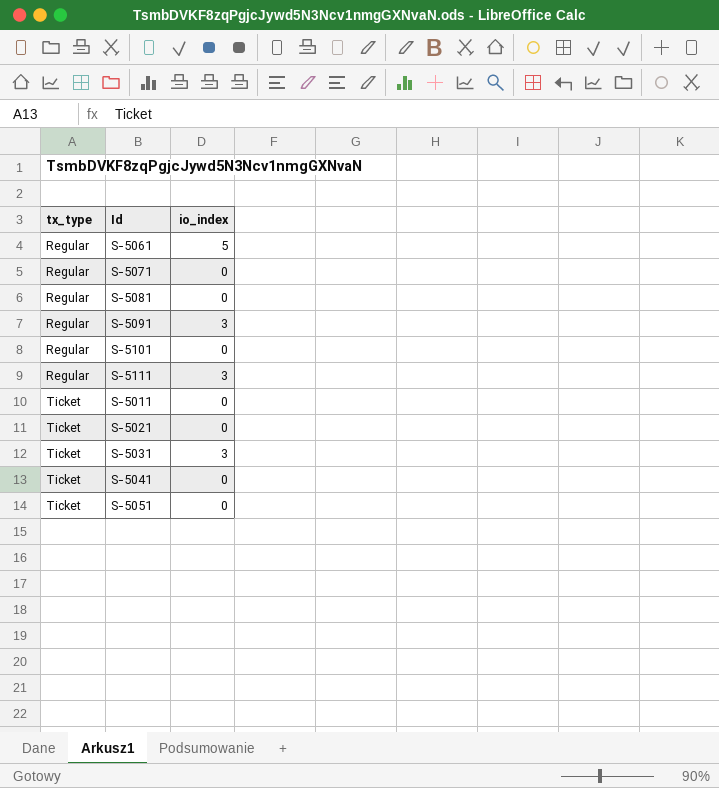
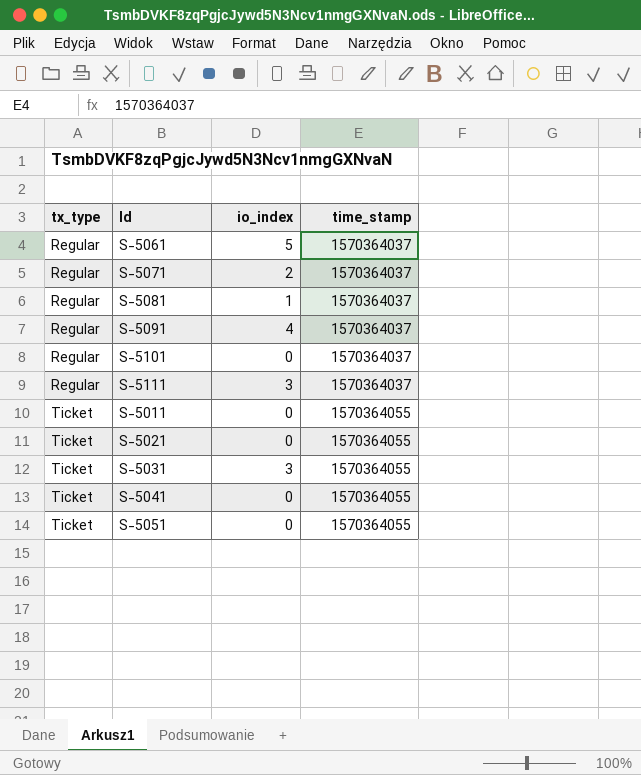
column time_stamp | position: none -> 4
S-5071 | io_index: 0 -> 2
S-5081 | io_index: 0 -> 1
S-5091 | io_index: 3 -> 4

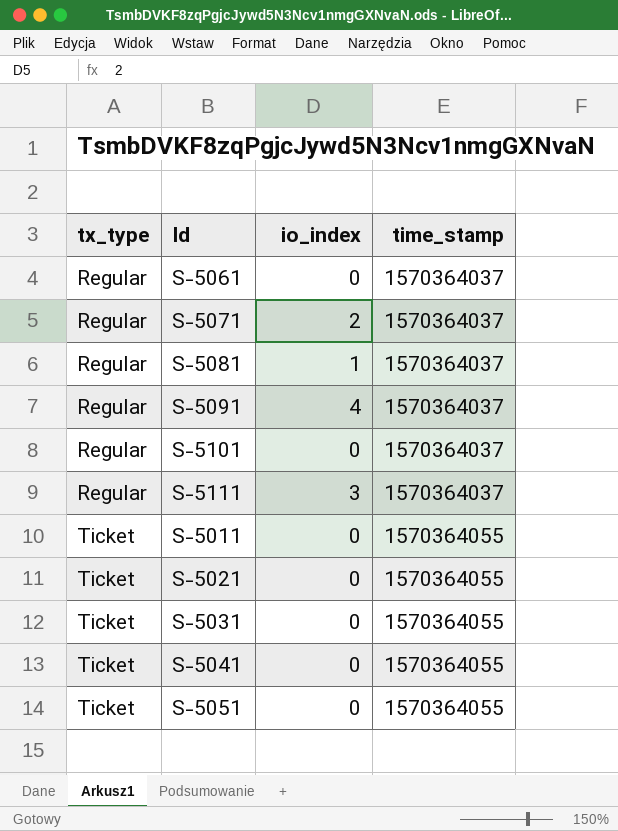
S-5061 | io_index: 5 -> 0
S-5031 | io_index: 3 -> 0

